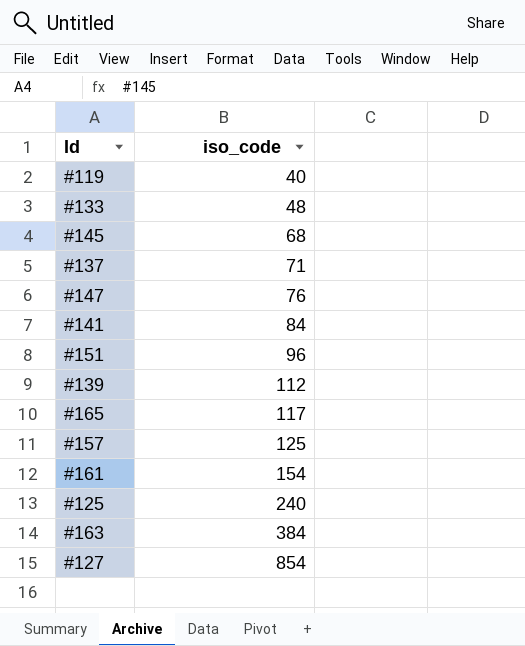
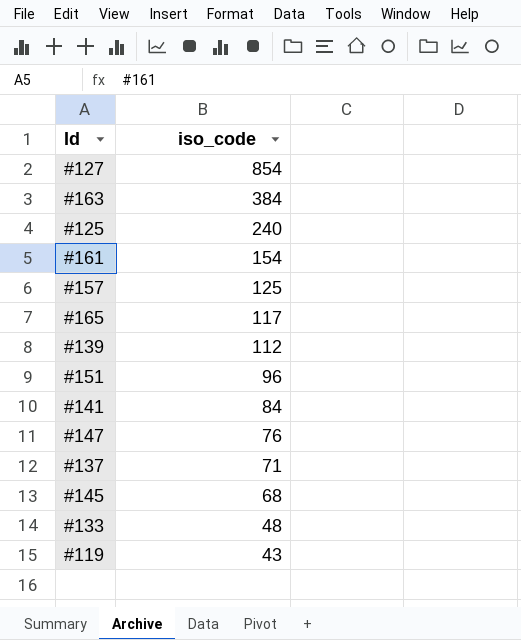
row order: iso_code ascending -> iso_code descending
#119 | iso_code: 40 -> 43

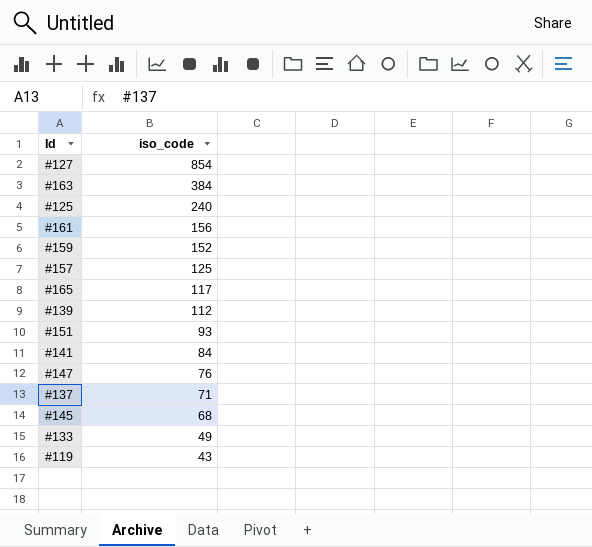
#161 | iso_code: 154 -> 156
row #159: none -> 152
#151 | iso_code: 96 -> 93
#133 | iso_code: 48 -> 49

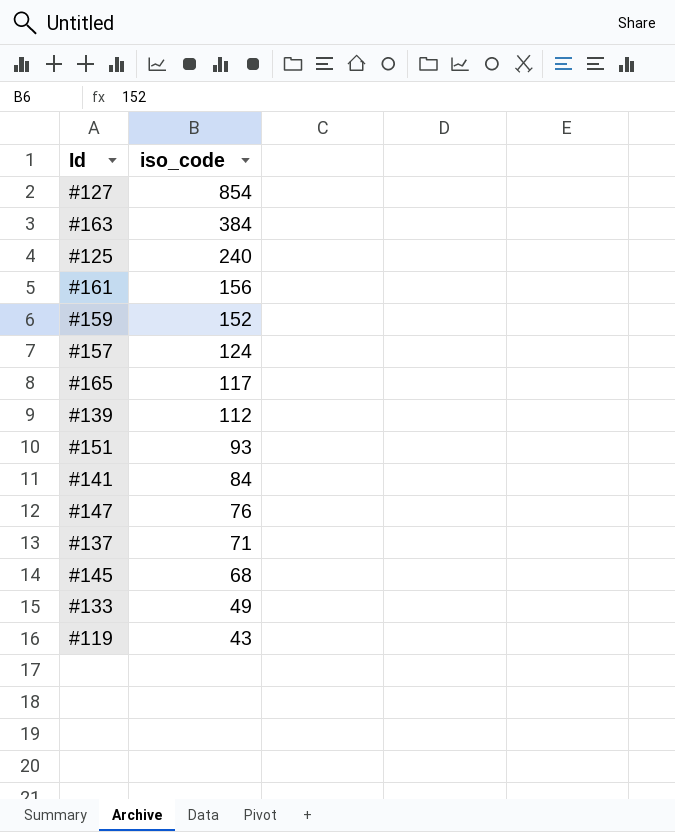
#157 | iso_code: 125 -> 124

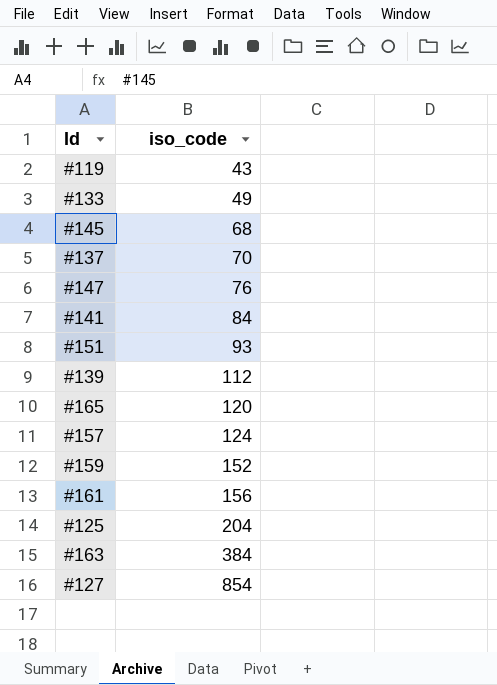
row order: iso_code descending -> iso_code ascending
#137 | iso_code: 71 -> 70
#165 | iso_code: 117 -> 120
#125 | iso_code: 240 -> 204

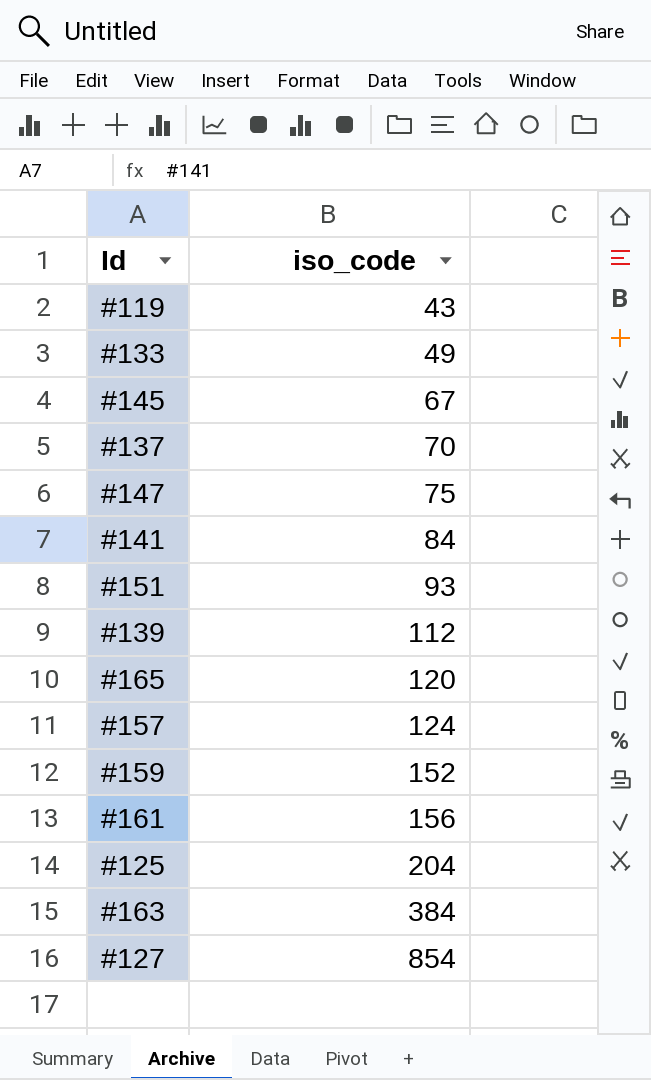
#145 | iso_code: 68 -> 67
#147 | iso_code: 76 -> 75

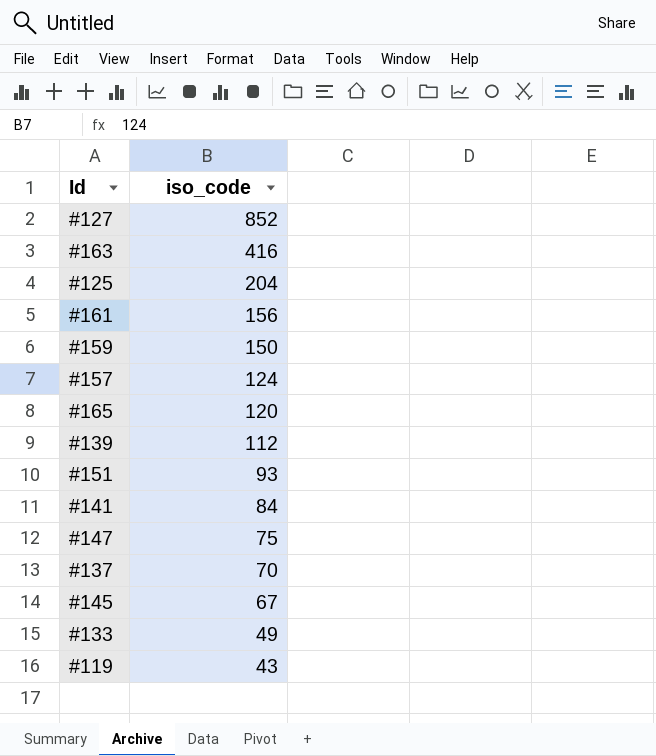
row order: iso_code ascending -> iso_code descending
#127 | iso_code: 854 -> 852
#163 | iso_code: 384 -> 416
#159 | iso_code: 152 -> 150

